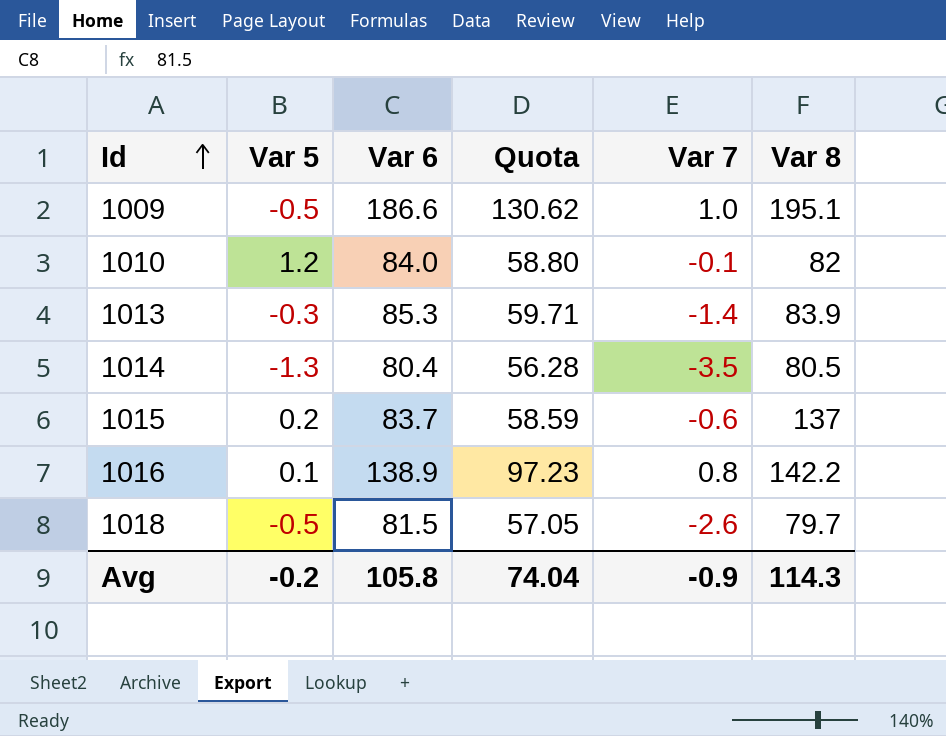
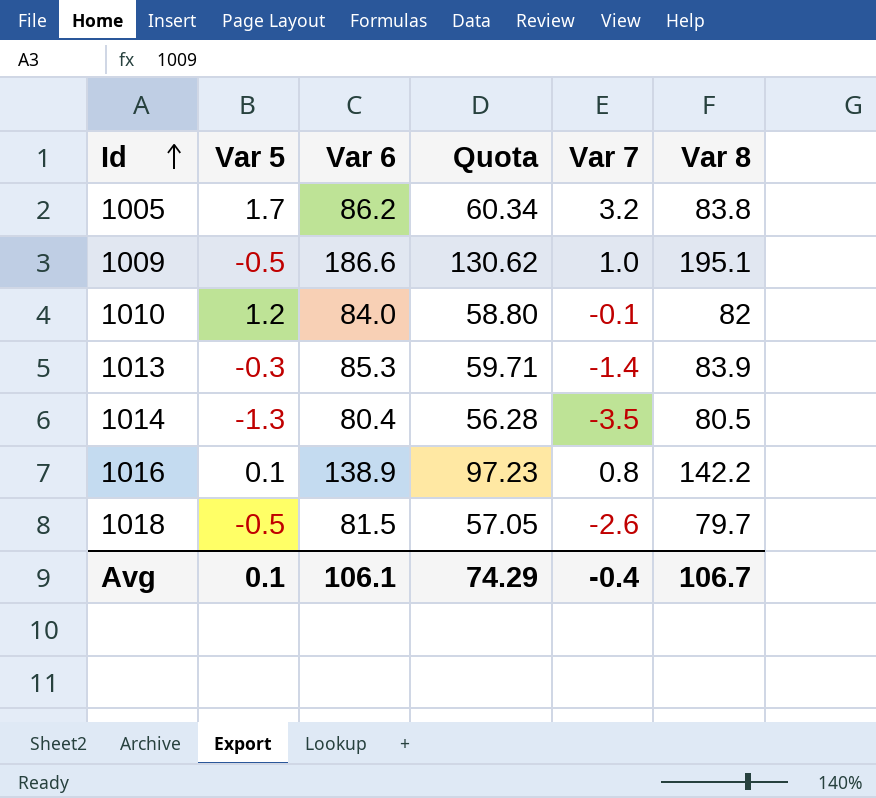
row 1015: 0.2 | 83.7 | 58.59 | -0.6 | 137 -> none
row 1005: none -> 1.7 | 86.2 | 60.34 | 3.2 | 83.8
Avg | Var 5: -0.2 -> 0.1
Avg | Var 6: 105.8 -> 106.1
Avg | Quota: 74.04 -> 74.29
Avg | Var 7: -0.9 -> -0.4
Avg | Var 8: 114.3 -> 106.7

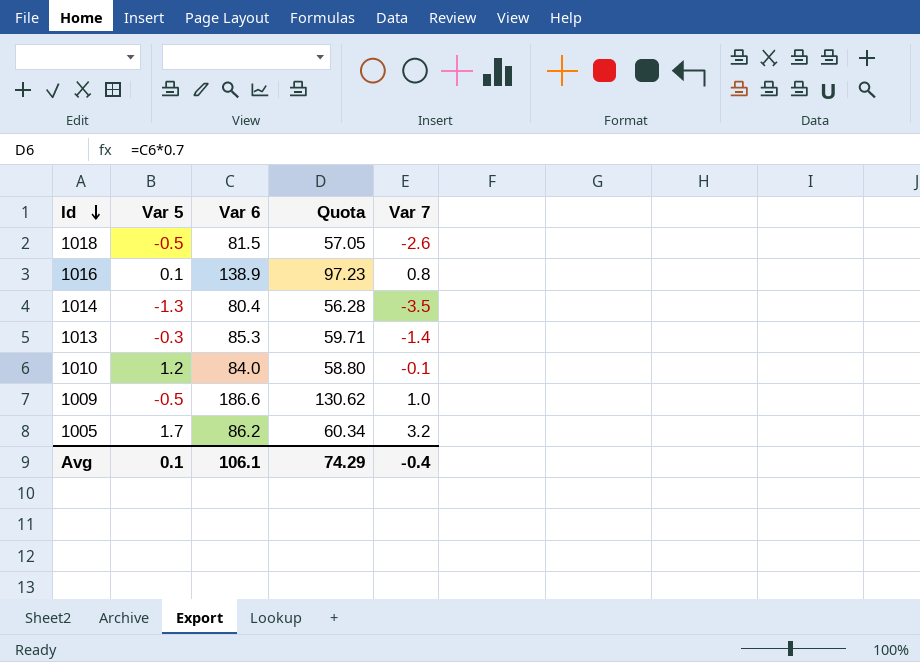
row order: Id ascending -> Id descending
column Var 8 | position: 6 -> none

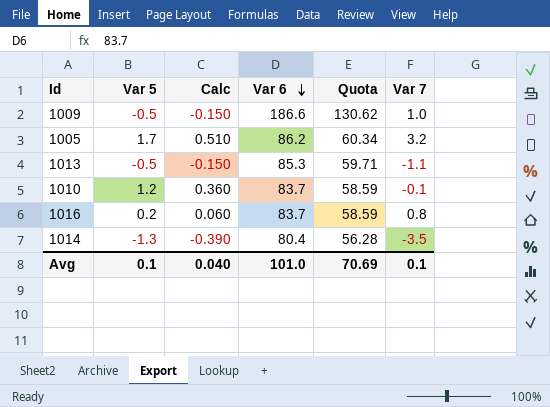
row order: Id descending -> Var 6 descending
column Calc | formula: none -> [Var 5] * 0.3
row 1018: -0.5 | 81.5 | 57.05 | -2.6 -> none
1013 | Var 5: -0.3 -> -0.5
1013 | Var 7: -1.4 -> -1.1
1010 | Var 6: 84.0 -> 83.7
1010 | Quota: 58.80 -> 58.59
1016 | Var 5: 0.1 -> 0.2
1016 | Var 6: 138.9 -> 83.7
1016 | Quota: 97.23 -> 58.59
Avg | Var 6: 106.1 -> 101.0
Avg | Quota: 74.29 -> 70.69
Avg | Var 7: -0.4 -> 0.1

